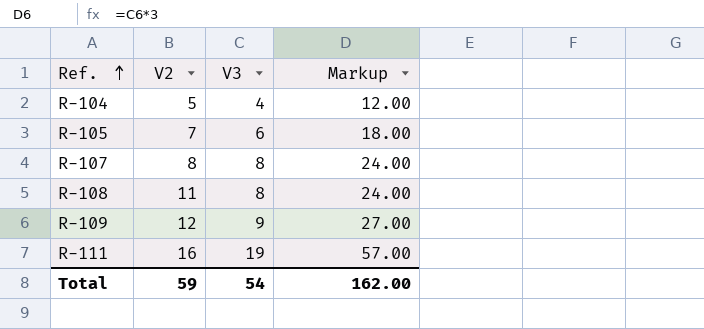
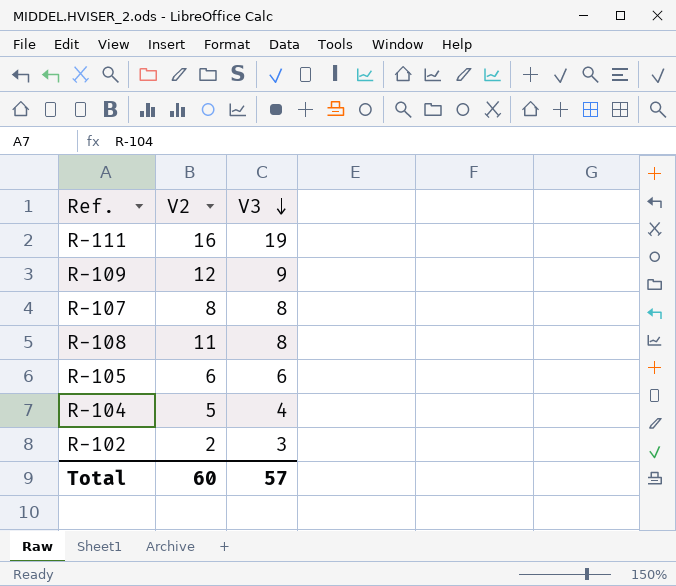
row order: Ref. ascending -> V3 descending
column Markup | formula: [V3] * 3 -> none
R-105 | V2: 7 -> 6
row R-102: none -> 2 | 3
Total | V2: 59 -> 60
Total | V3: 54 -> 57

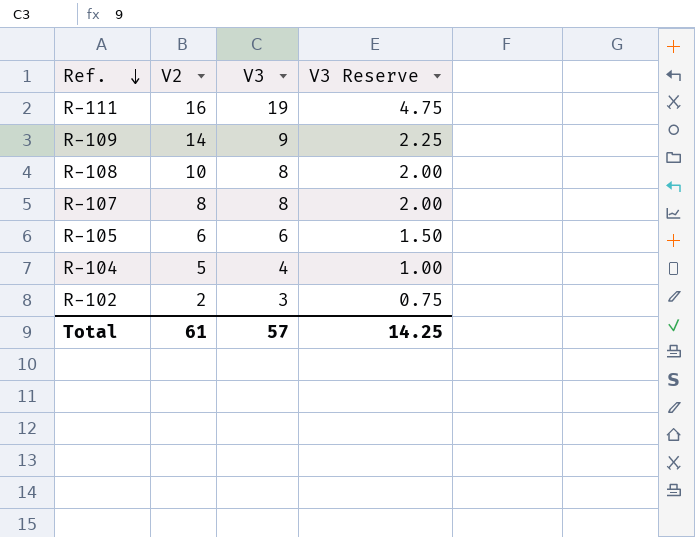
row order: V3 descending -> Ref. descending
column V3 Reserve | formula: none -> [V3] * 0.25
R-109 | V2: 12 -> 14
R-108 | V2: 11 -> 10
Total | V2: 60 -> 61

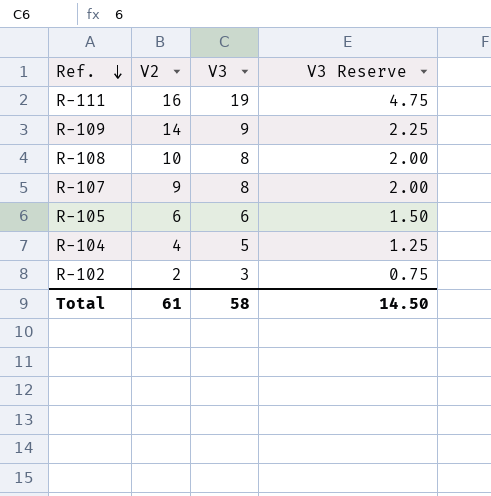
R-107 | V2: 8 -> 9
R-104 | V2: 5 -> 4
R-104 | V3: 4 -> 5
R-104 | V3 Reserve: 1.00 -> 1.25
Total | V3: 57 -> 58
Total | V3 Reserve: 14.25 -> 14.50

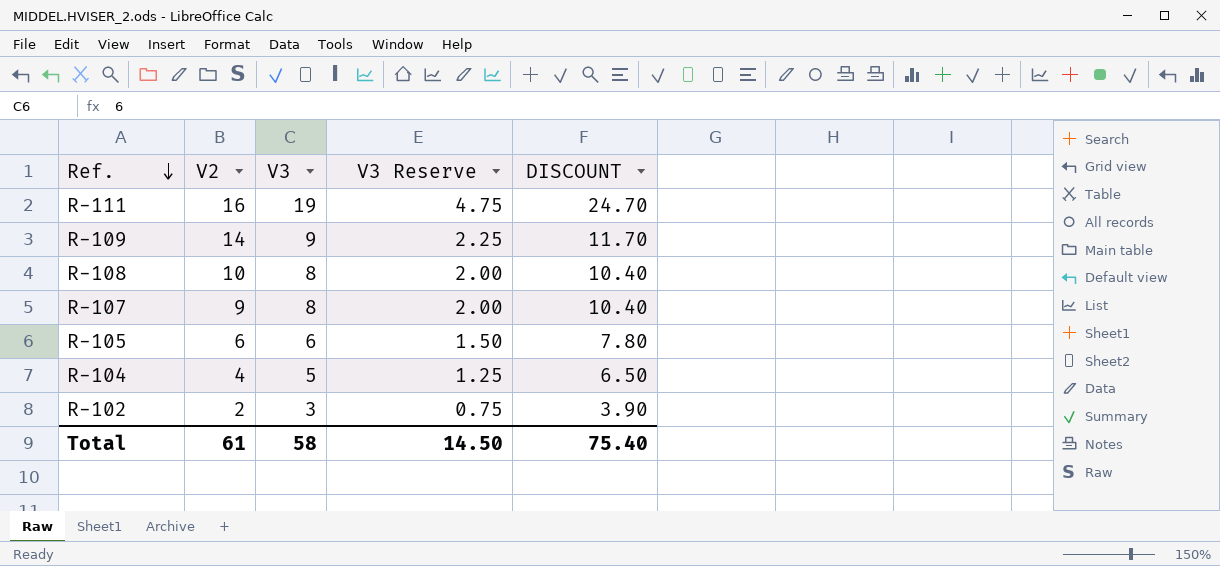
column DISCOUNT | formula: none -> [V3] * 1.3

